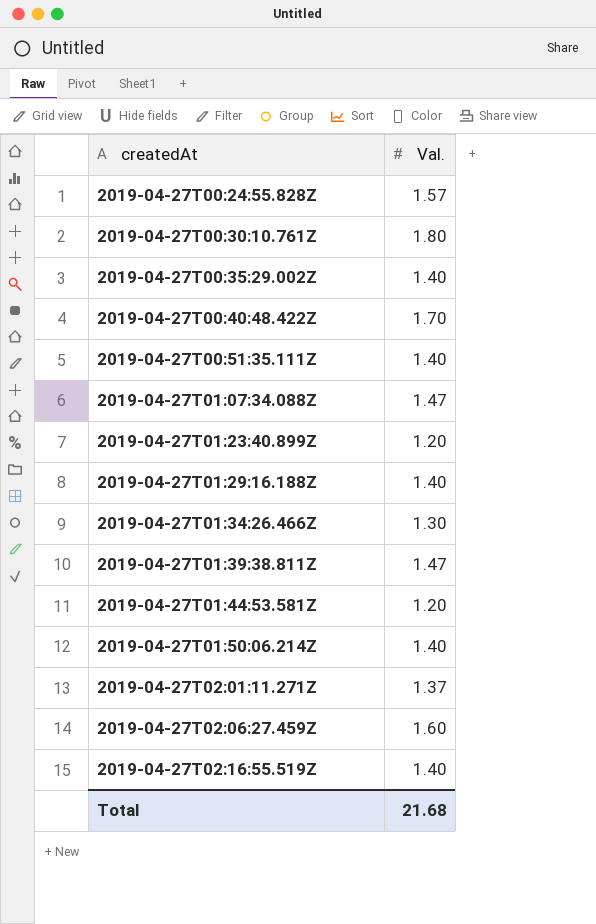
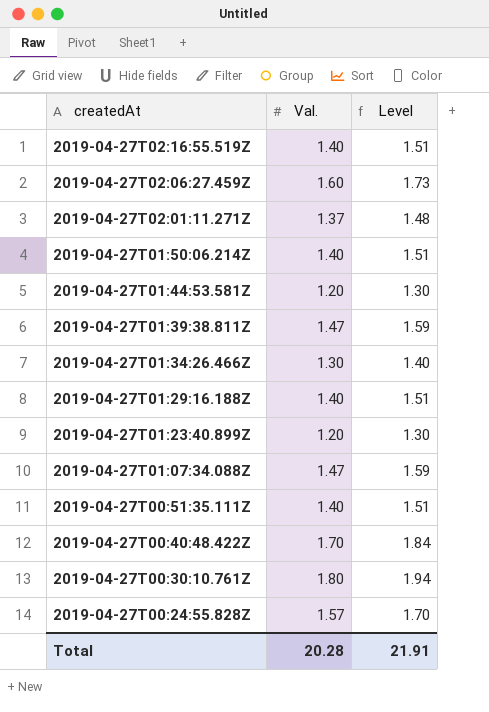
row order: createdAt ascending -> createdAt descending
column Level | formula: none -> [Val.] * 1.08
row 2019-04-27T00:35:29.002Z: 1.40 -> none
Total | Val.: 21.68 -> 20.28

